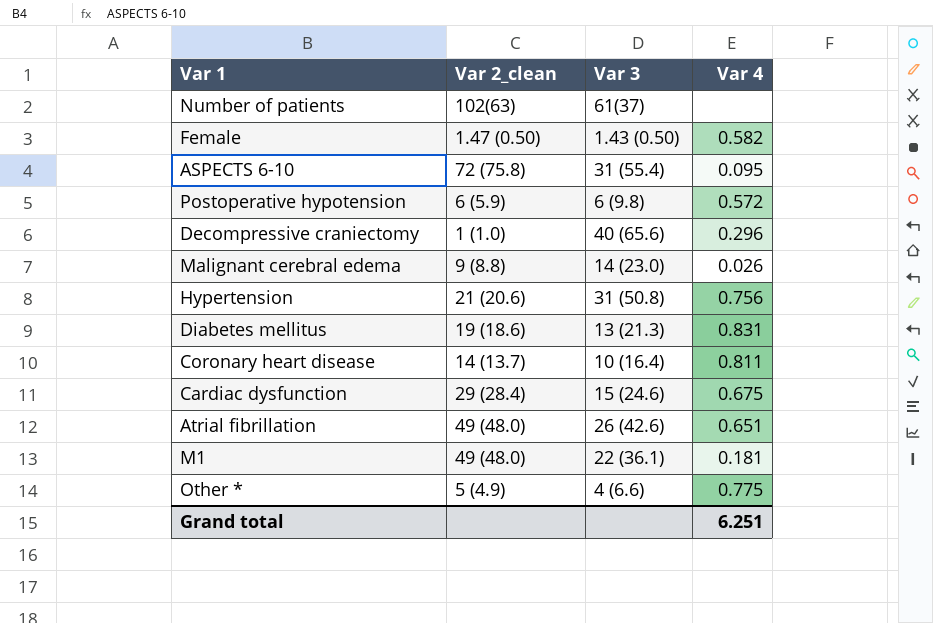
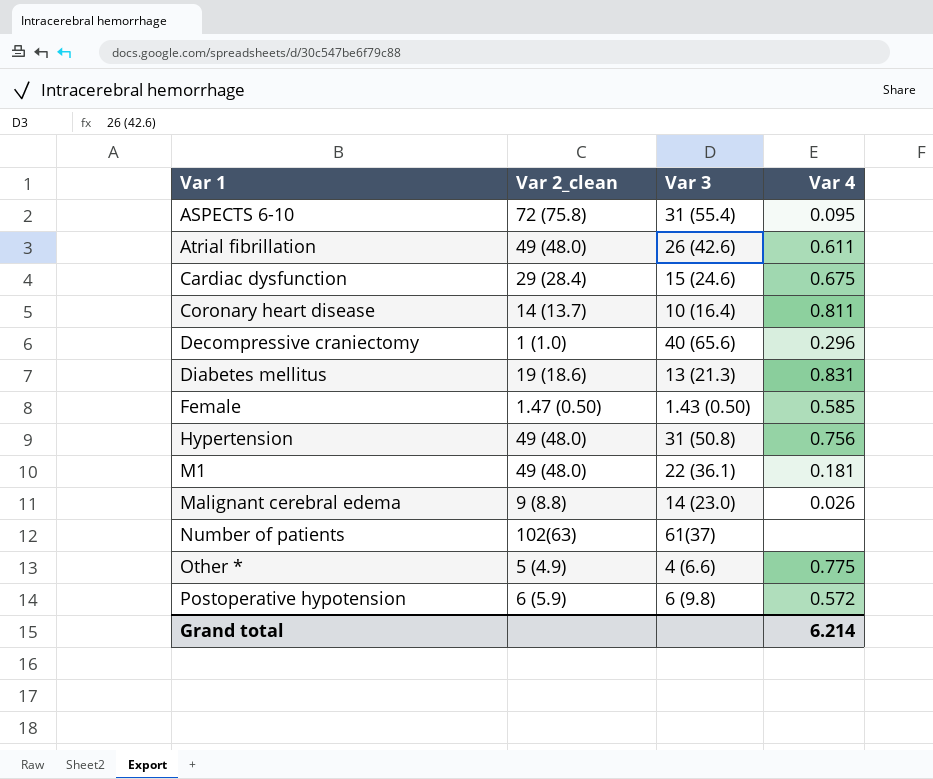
row order: none -> Var 1 ascending
Atrial fibrillation | Var 4: 0.651 -> 0.611
Female | Var 4: 0.582 -> 0.585
Hypertension | Var 2_clean: 21 (20.6) -> 49 (48.0)
Grand total | Var 4: 6.251 -> 6.214

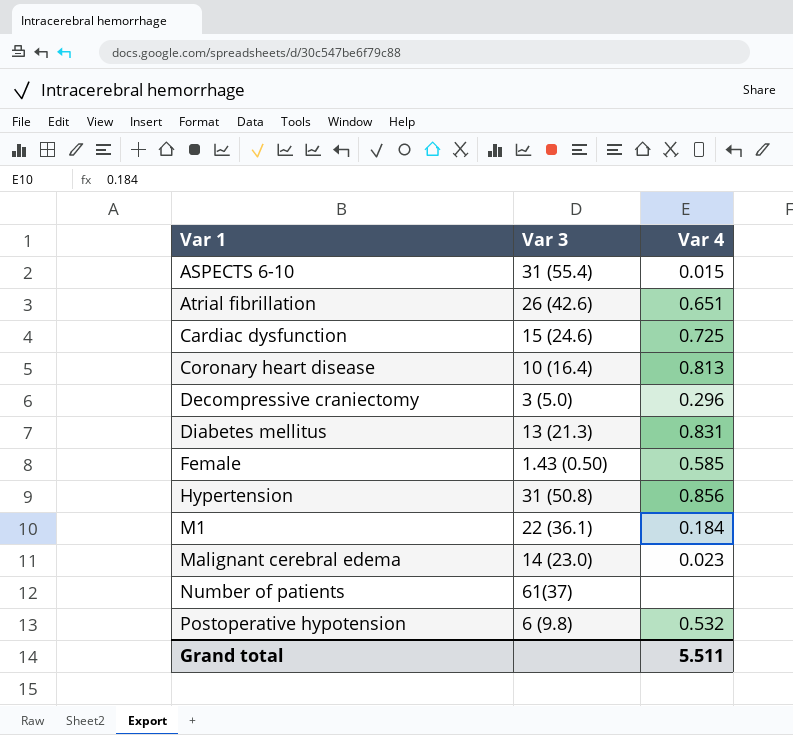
column Var 2_clean | position: 2 -> none
row Other *: 5 (4.9) | 4 (6.6) | 0.775 -> none
ASPECTS 6-10 | Var 4: 0.095 -> 0.015
Atrial fibrillation | Var 4: 0.611 -> 0.651
Cardiac dysfunction | Var 4: 0.675 -> 0.725
Coronary heart disease | Var 4: 0.811 -> 0.813
Decompressive craniectomy | Var 3: 40 (65.6) -> 3 (5.0)
Hypertension | Var 4: 0.756 -> 0.856
M1 | Var 4: 0.181 -> 0.184
Malignant cerebral edema | Var 4: 0.026 -> 0.023
Postoperative hypotension | Var 4: 0.572 -> 0.532
Grand total | Var 4: 6.214 -> 5.511

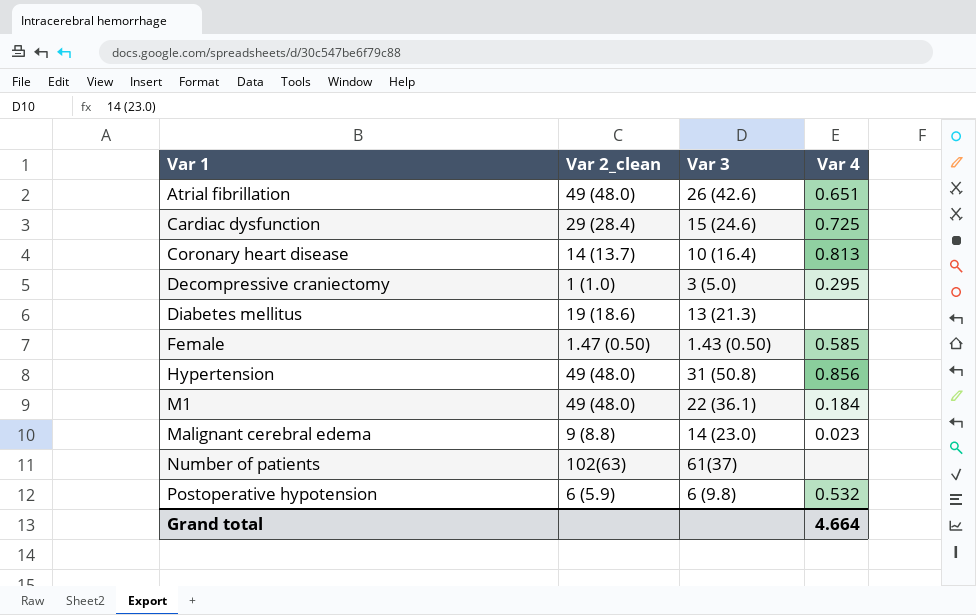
column Var 2_clean | position: none -> 2
row ASPECTS 6-10: 31 (55.4) | 0.015 -> none
Decompressive craniectomy | Var 4: 0.296 -> 0.295
Diabetes mellitus | Var 4: 0.831 -> none
Grand total | Var 4: 5.511 -> 4.664

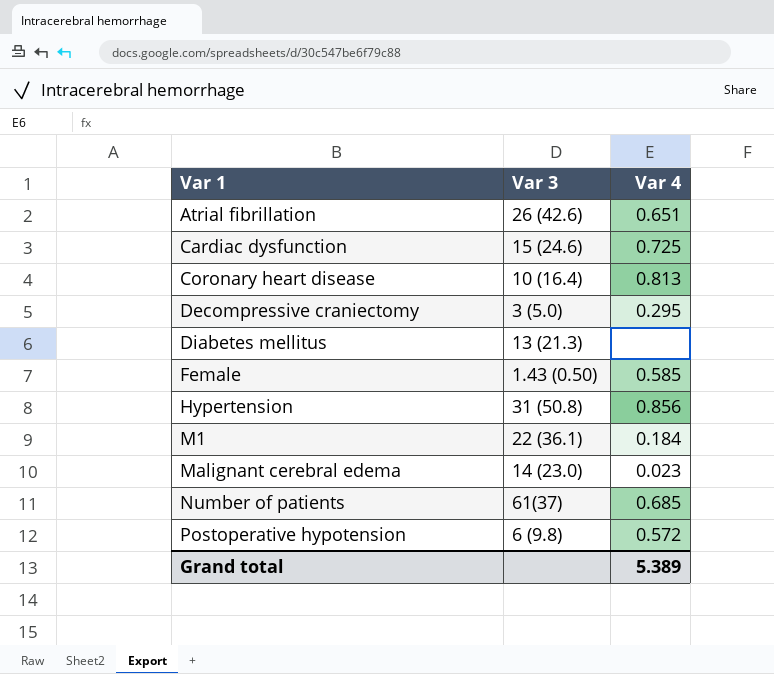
column Var 2_clean | position: 2 -> none
Number of patients | Var 4: none -> 0.685
Postoperative hypotension | Var 4: 0.532 -> 0.572
Grand total | Var 4: 4.664 -> 5.389

